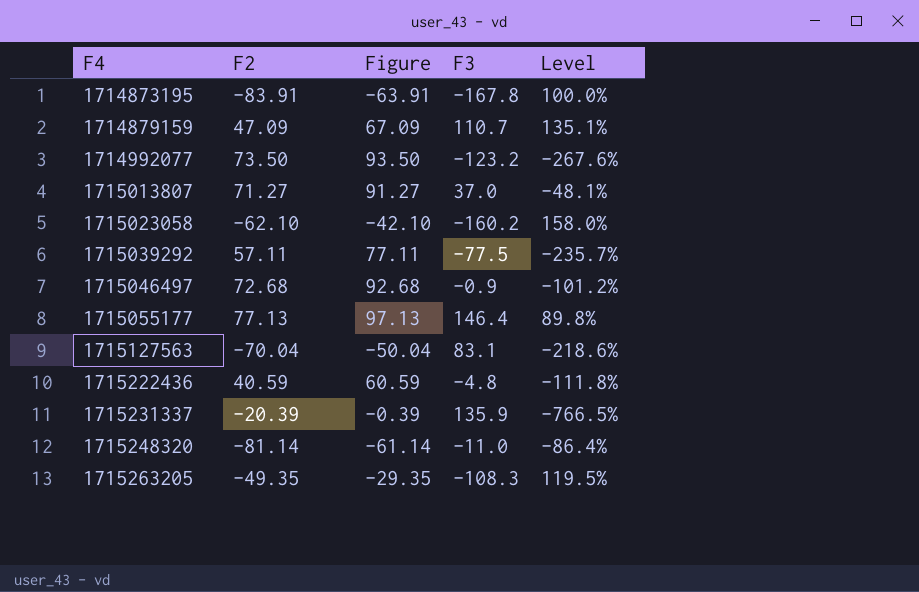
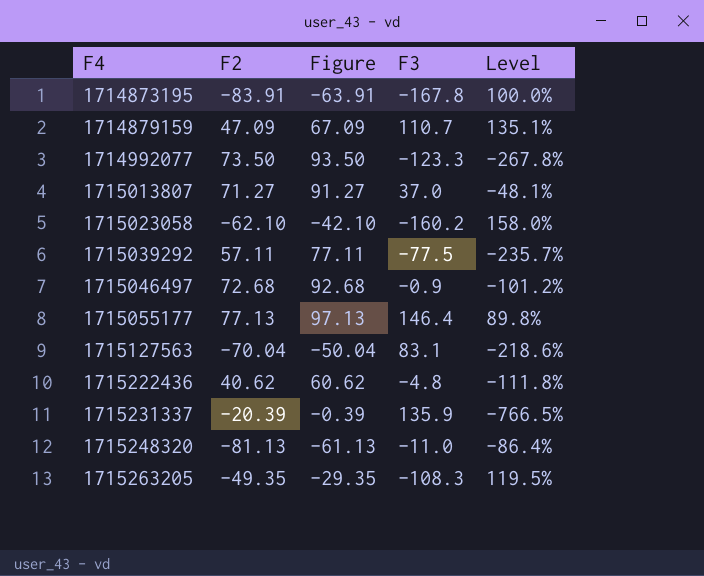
1714992077 | F3: -123.2 -> -123.3
1714992077 | Level: -267.6% -> -267.8%
1715222436 | F2: 40.59 -> 40.62
1715222436 | Figure: 60.59 -> 60.62
1715248320 | F2: -81.14 -> -81.13
1715248320 | Figure: -61.14 -> -61.13

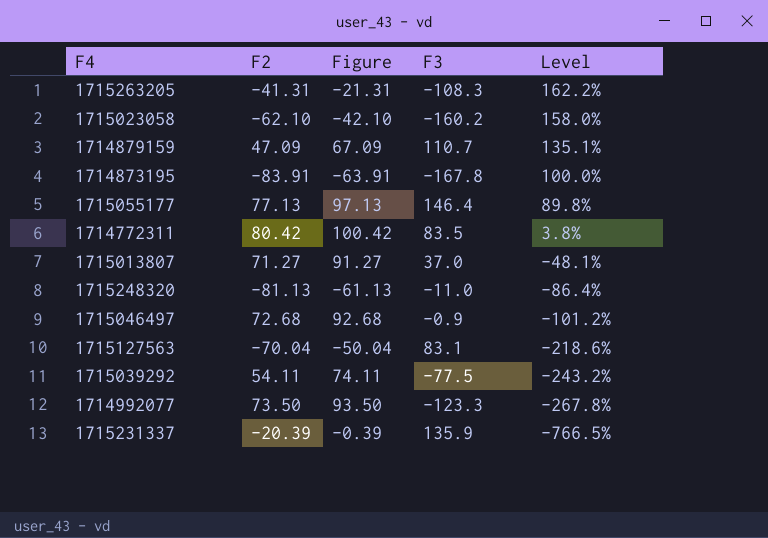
row order: F4 ascending -> Level descending
row 1715222436: 40.62 | 60.62 | -4.8 | -111.8% -> none
1715263205 | F2: -49.35 -> -41.31
1715263205 | Figure: -29.35 -> -21.31
1715263205 | Level: 119.5% -> 162.2%
row 1714772311: none -> 80.42 | 100.42 | 83.5 | 3.8%
1715039292 | F2: 57.11 -> 54.11
1715039292 | Figure: 77.11 -> 74.11
1715039292 | Level: -235.7% -> -243.2%

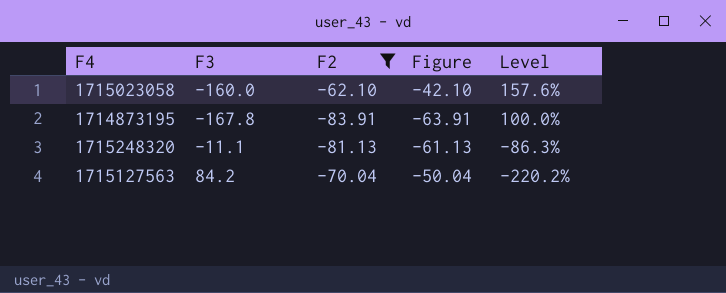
filter: none -> F2 <= -62.10
column F3 | position: 4 -> 2
1715023058 | F3: -160.2 -> -160.0
1715023058 | Level: 158.0% -> 157.6%
1715248320 | F3: -11.0 -> -11.1
1715248320 | Level: -86.4% -> -86.3%
1715127563 | F3: 83.1 -> 84.2
1715127563 | Level: -218.6% -> -220.2%

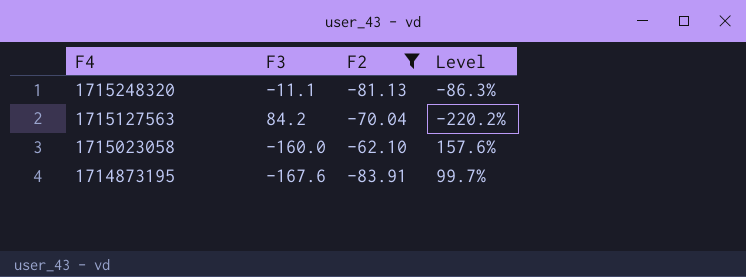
row order: Level descending -> F4 descending
column Figure | formula: [F2] + 20 -> none
1714873195 | F3: -167.8 -> -167.6
1714873195 | Level: 100.0% -> 99.7%

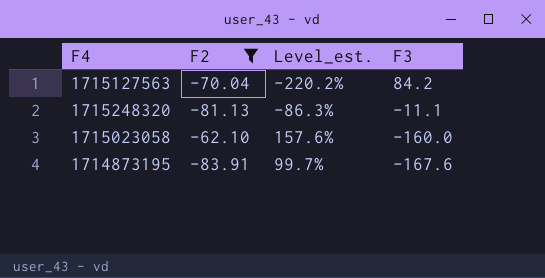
row order: F4 descending -> F3 descending
column name: Level -> Level_est.
column F3 | position: 2 -> 4

